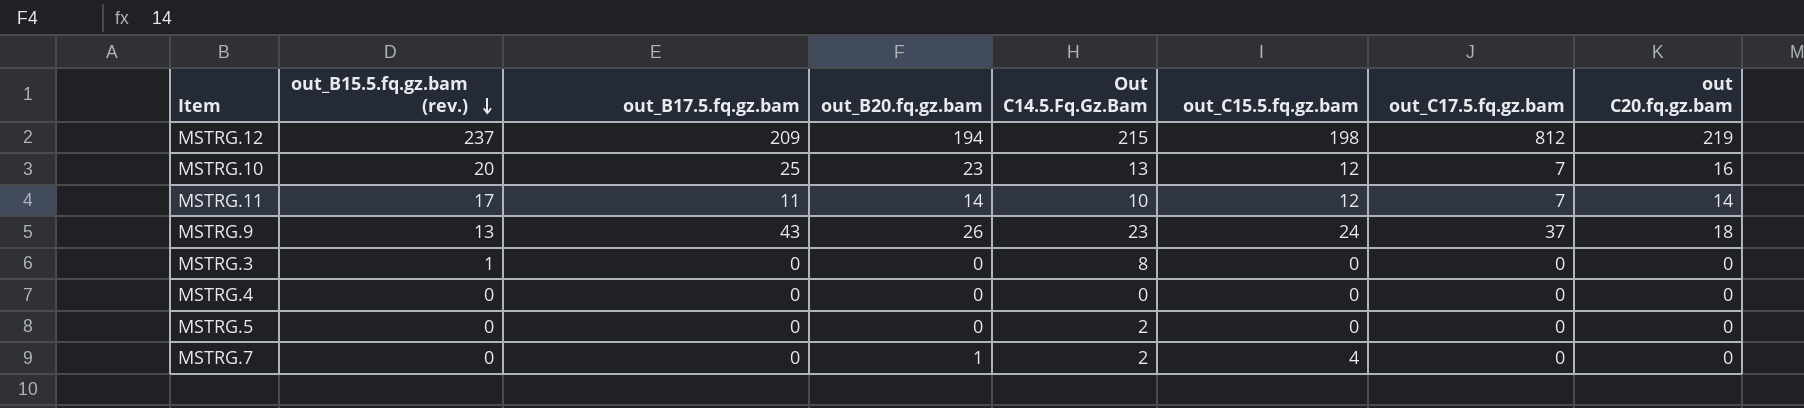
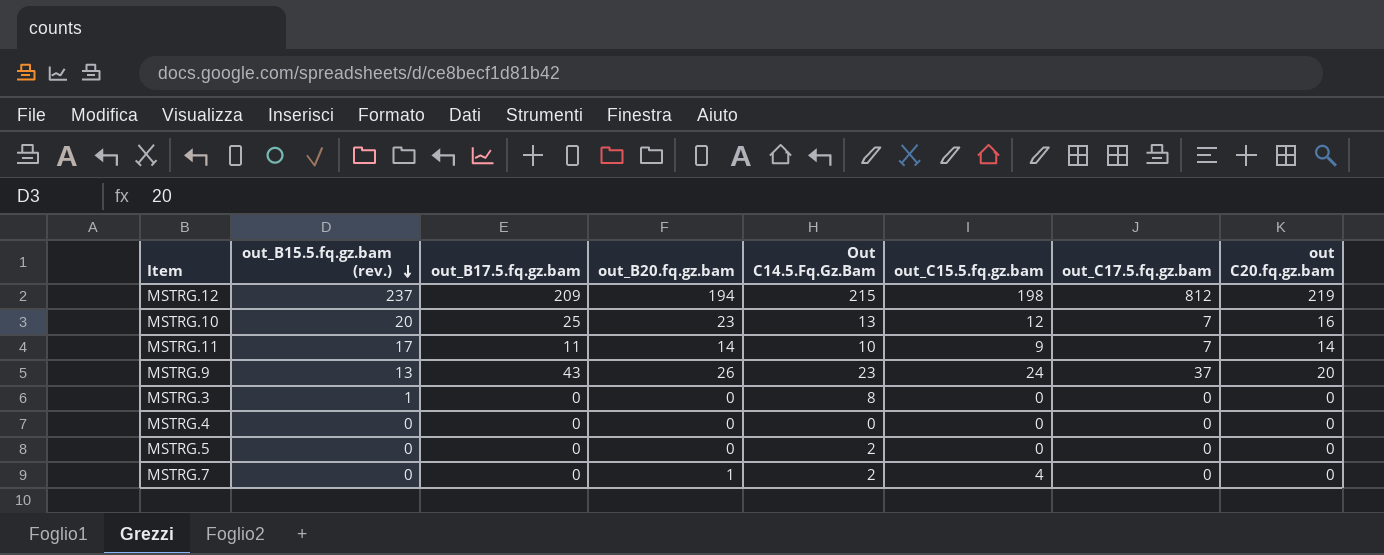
MSTRG.11 | out_C15.5.fq.gz.bam: 12 -> 9
MSTRG.9 | out C20.fq.gz.bam: 18 -> 20

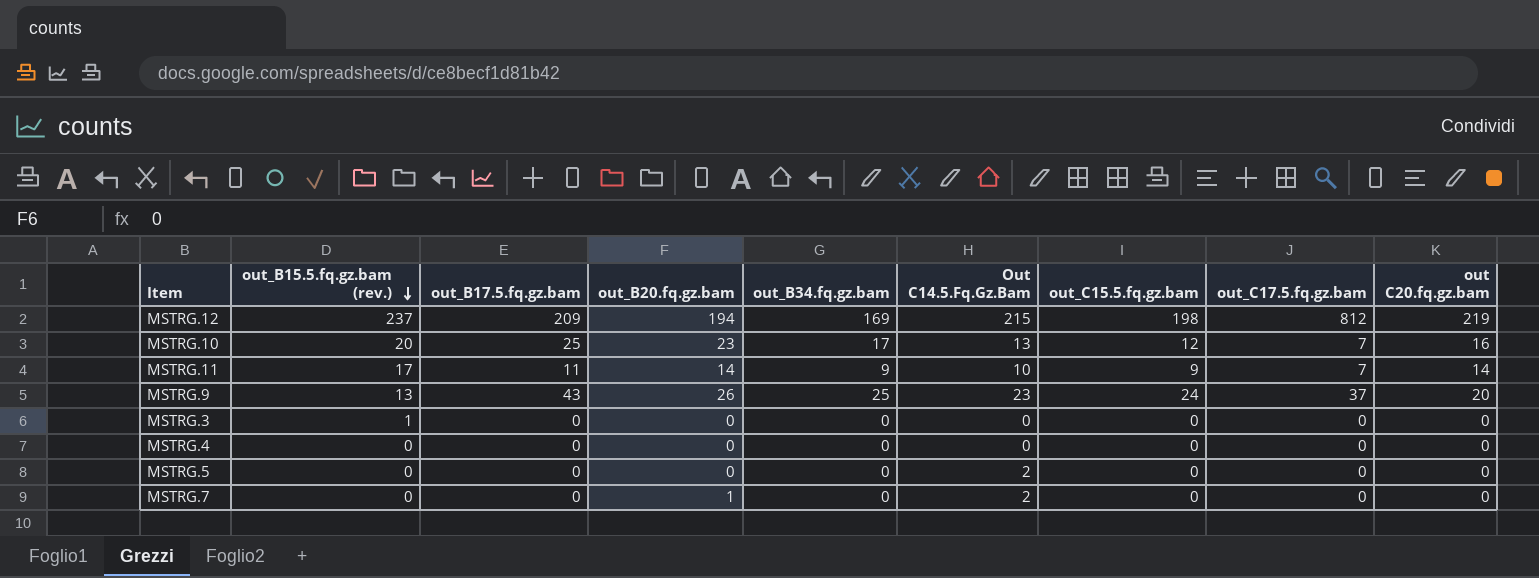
column out_B34.fq.gz.bam | position: none -> 5
MSTRG.3 | Out C14.5.Fq.Gz.Bam: 8 -> 0
MSTRG.7 | out_C15.5.fq.gz.bam: 4 -> 0

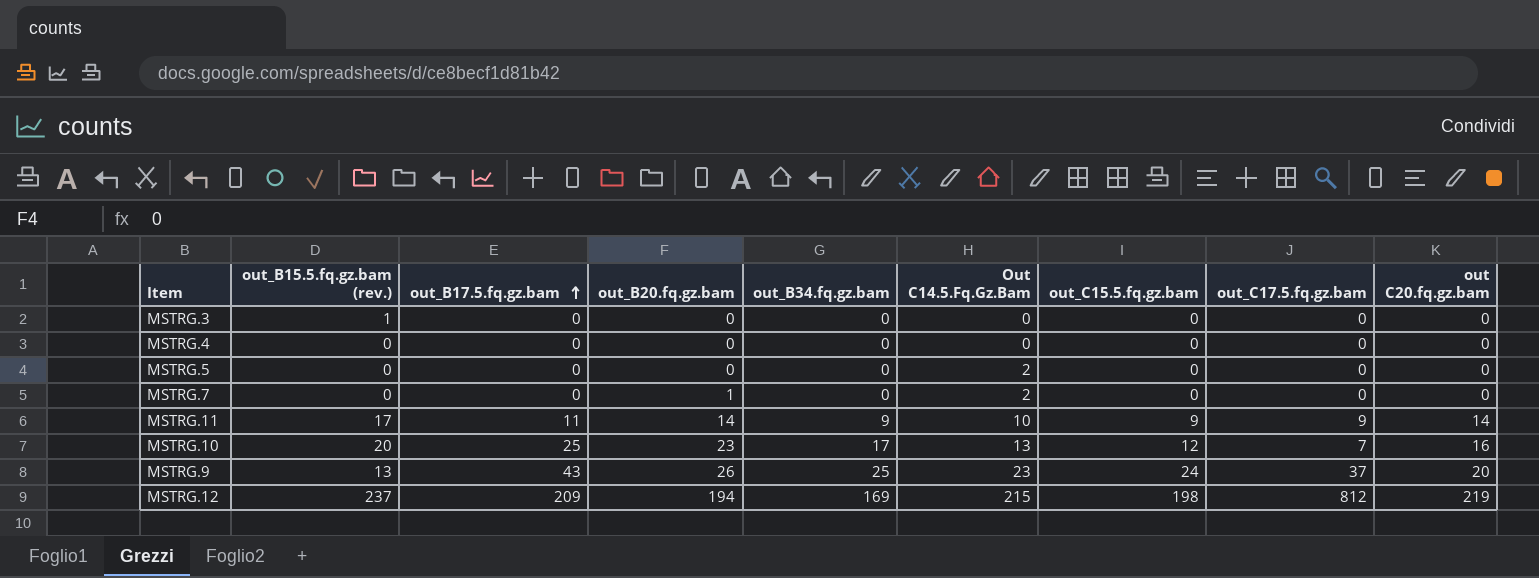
row order: out_B15.5.fq.gz.bam (rev.) descending -> out_B17.5.fq.gz.bam ascending
MSTRG.11 | out_C17.5.fq.gz.bam: 7 -> 9

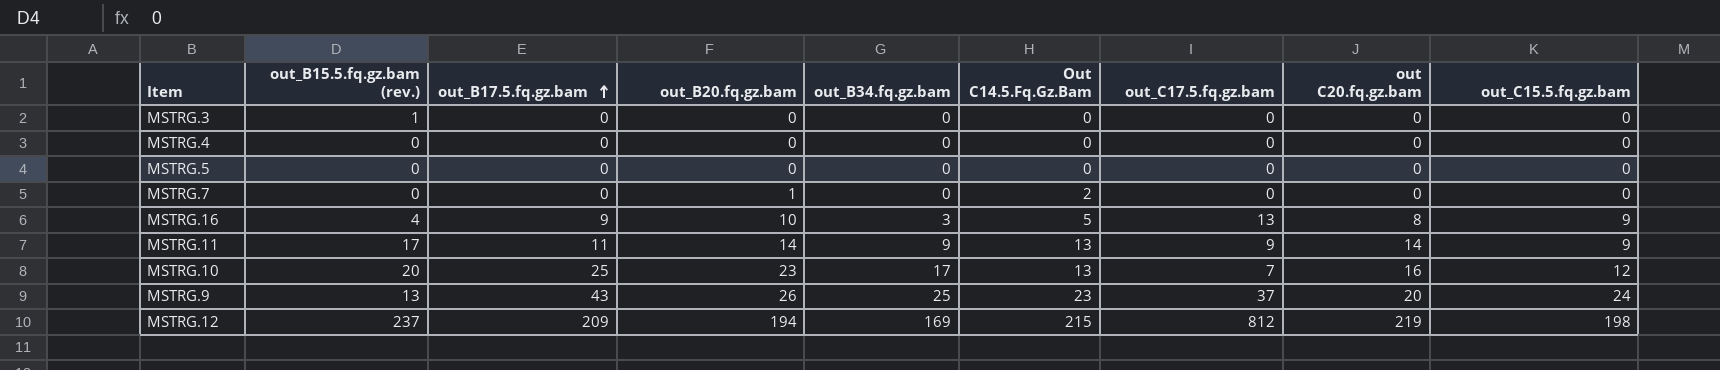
column out_C15.5.fq.gz.bam | position: 7 -> 9
MSTRG.5 | Out C14.5.Fq.Gz.Bam: 2 -> 0
row MSTRG.16: none -> 4 | 9 | 10 | 3 | 5 | 13 | 8 | 9
MSTRG.11 | Out C14.5.Fq.Gz.Bam: 10 -> 13

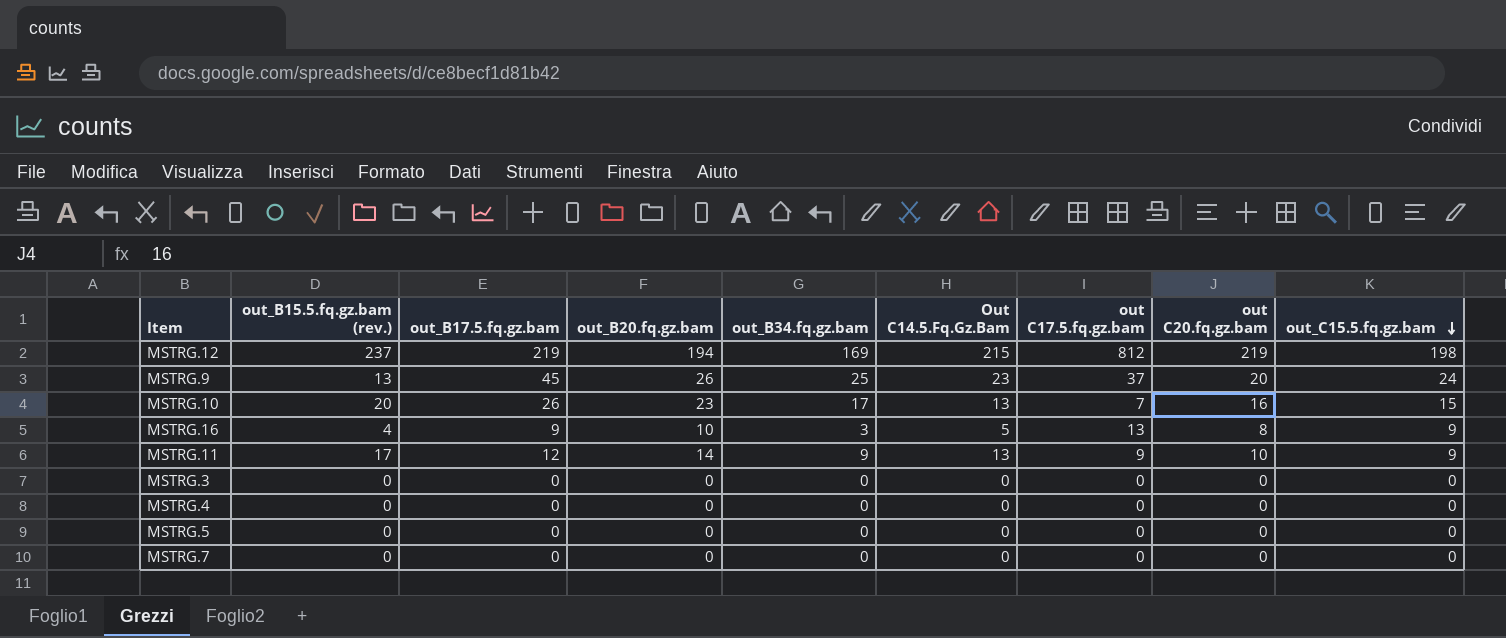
row order: out_B17.5.fq.gz.bam ascending -> out_C15.5.fq.gz.bam descending
column name: out_C17.5.fq.gz.bam -> out C17.5.fq.gz.bam
MSTRG.12 | out_B17.5.fq.gz.bam: 209 -> 219
MSTRG.9 | out_B17.5.fq.gz.bam: 43 -> 45
MSTRG.10 | out_B17.5.fq.gz.bam: 25 -> 26
MSTRG.10 | out_C15.5.fq.gz.bam: 12 -> 15
MSTRG.11 | out_B17.5.fq.gz.bam: 11 -> 12
MSTRG.11 | out C20.fq.gz.bam: 14 -> 10
MSTRG.3 | out_B15.5.fq.gz.bam (rev.): 1 -> 0
MSTRG.7 | out_B20.fq.gz.bam: 1 -> 0
MSTRG.7 | Out C14.5.Fq.Gz.Bam: 2 -> 0

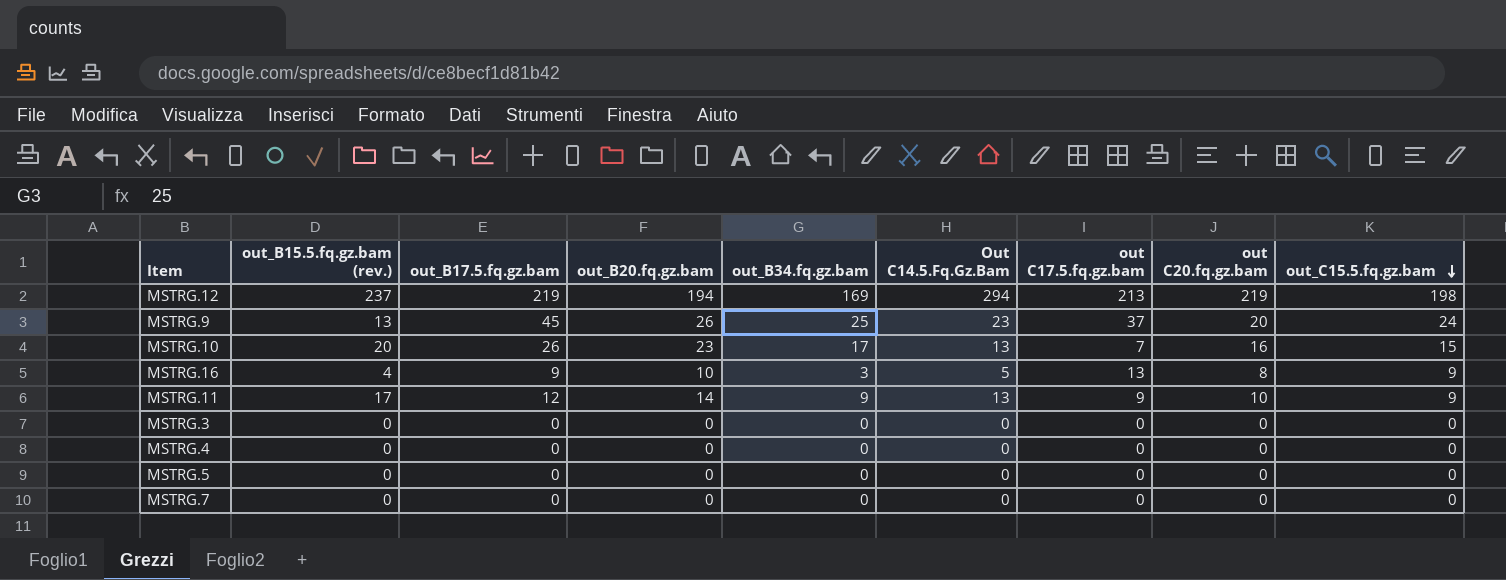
MSTRG.12 | Out C14.5.Fq.Gz.Bam: 215 -> 294
MSTRG.12 | out C17.5.fq.gz.bam: 812 -> 213

